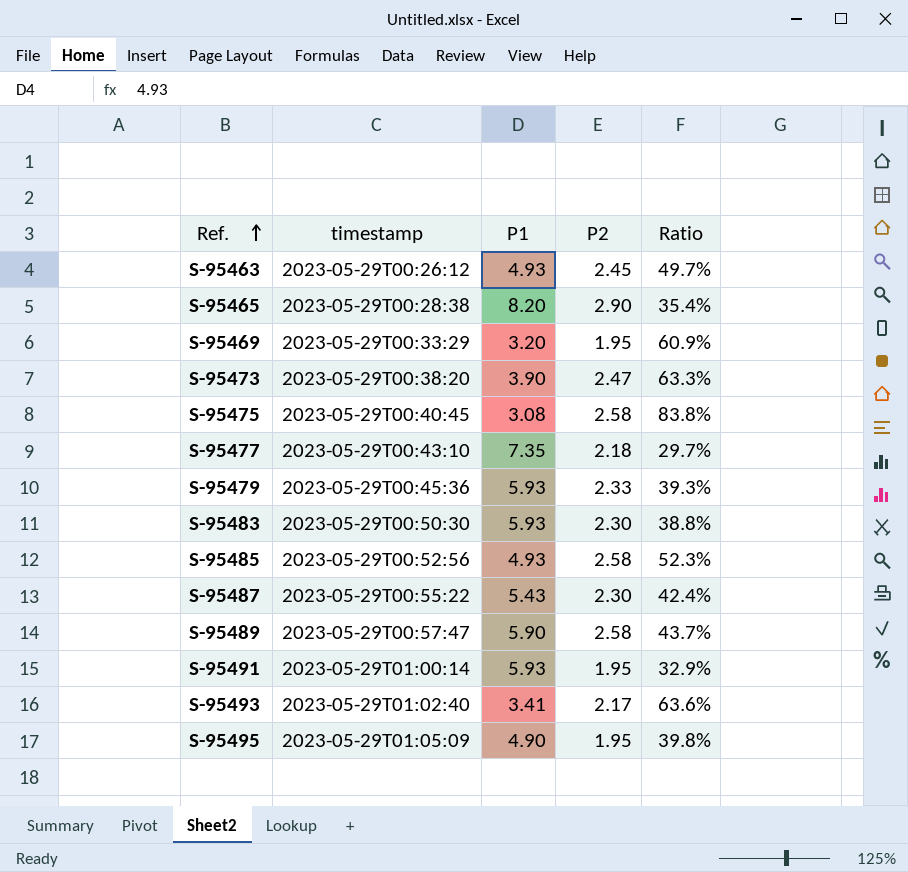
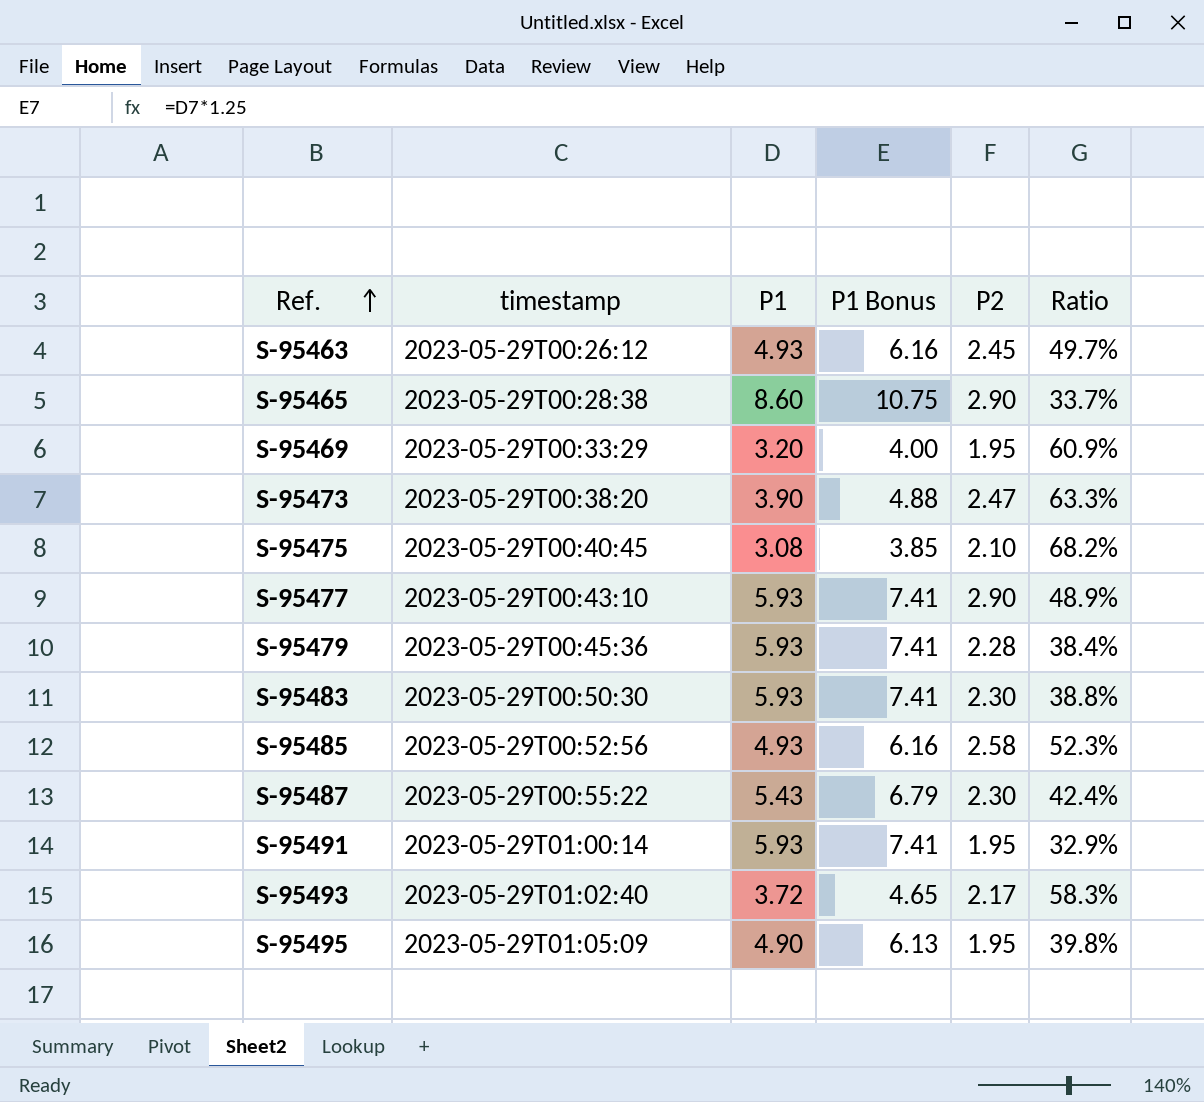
column P1 Bonus | formula: none -> [P1] * 1.25
row S-95489: 2023-05-29T00:57:47 | 5.90 | 2.58 | 43.7% -> none
S-95465 | P1: 8.20 -> 8.60
S-95465 | Ratio: 35.4% -> 33.7%
S-95475 | P2: 2.58 -> 2.10
S-95475 | Ratio: 83.8% -> 68.2%
S-95477 | P1: 7.35 -> 5.93
S-95477 | P2: 2.18 -> 2.90
S-95477 | Ratio: 29.7% -> 48.9%
S-95479 | P2: 2.33 -> 2.28
S-95479 | Ratio: 39.3% -> 38.4%
S-95493 | P1: 3.41 -> 3.72
S-95493 | Ratio: 63.6% -> 58.3%

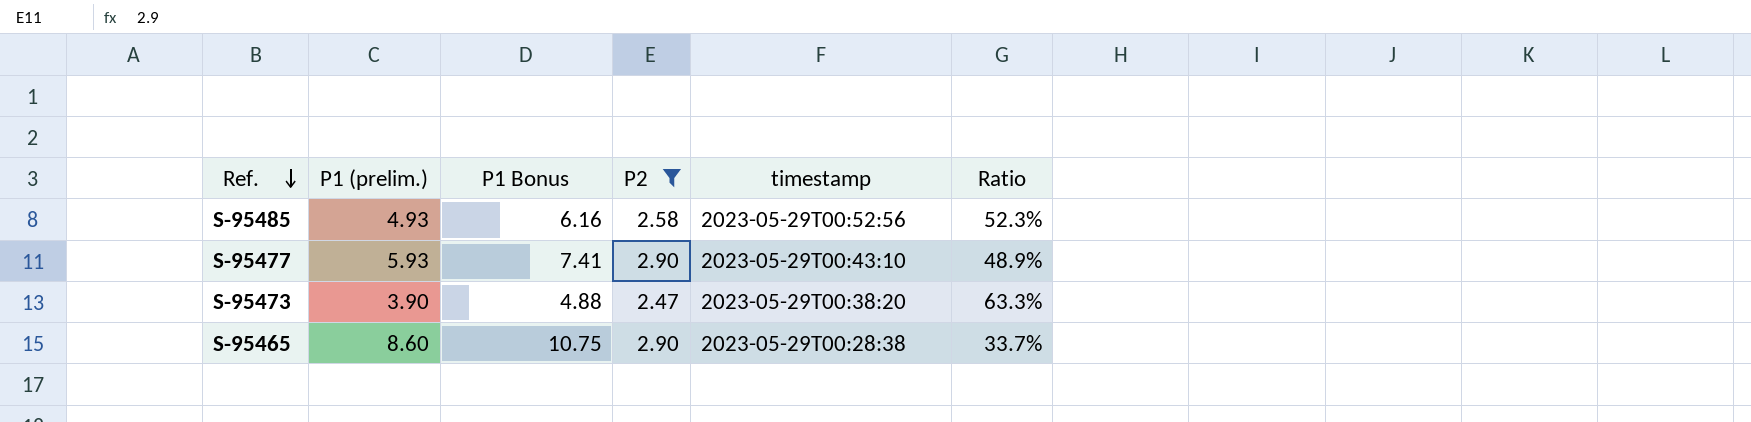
filter: none -> P2 >= 2.47
row order: Ref. ascending -> Ref. descending
column name: P1 -> P1 (prelim.)
column timestamp | position: 2 -> 5

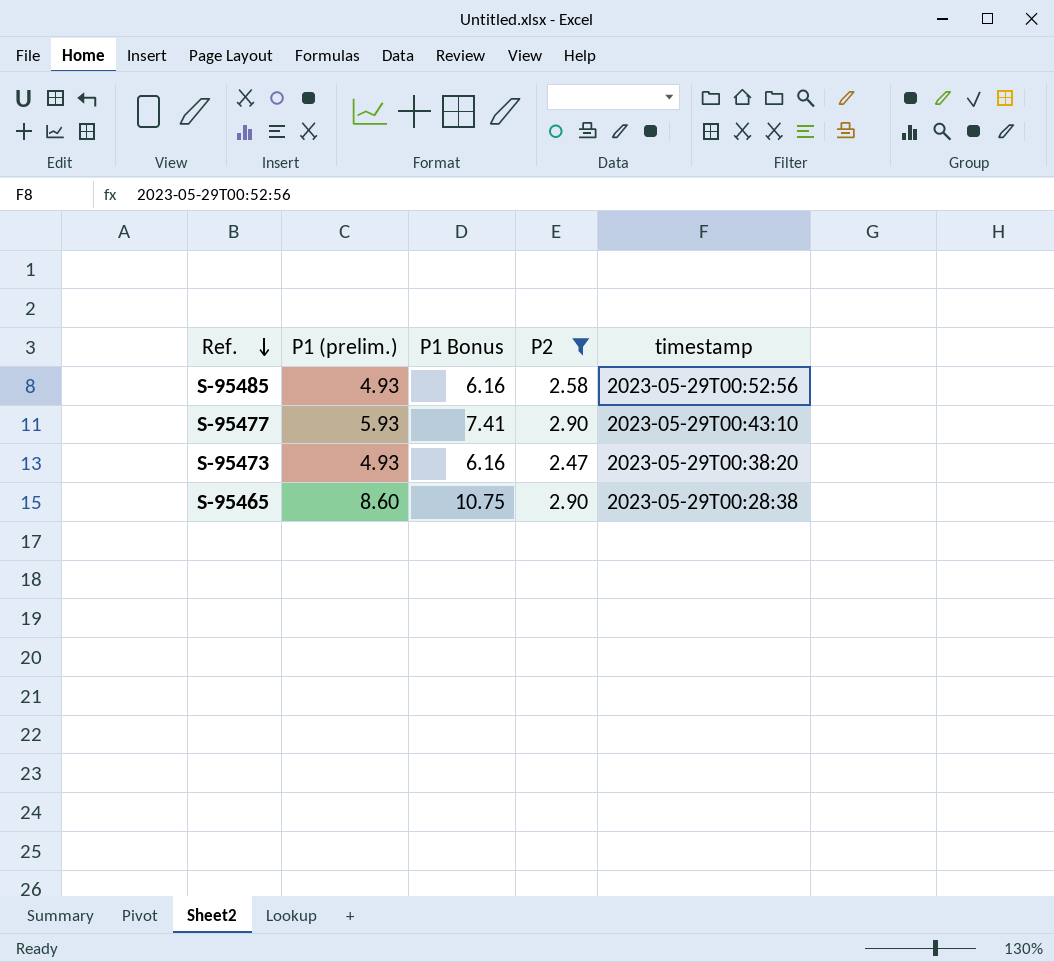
column Ratio | formula: [P2] / [P1 (prelim.)] -> none
S-95473 | P1 (prelim.): 3.90 -> 4.93
S-95473 | P1 Bonus: 4.88 -> 6.16

